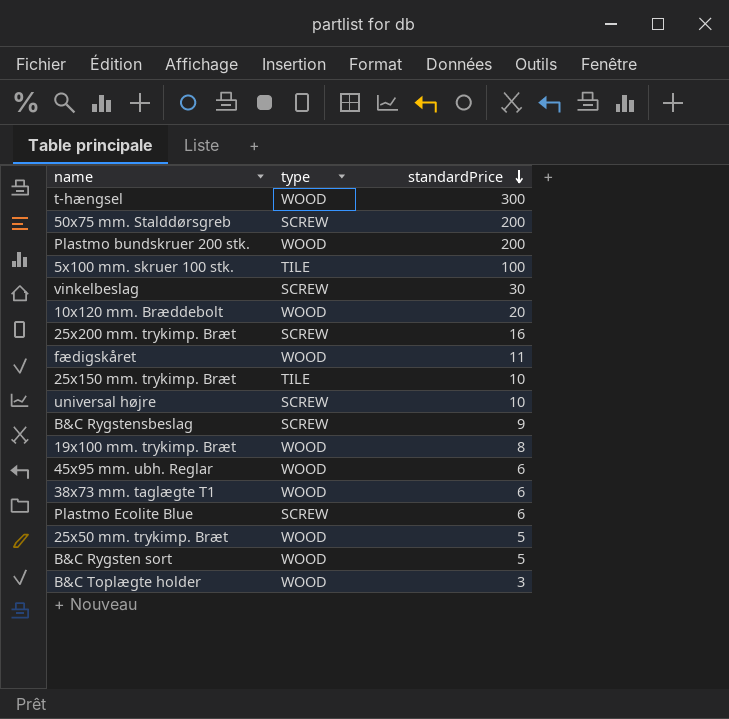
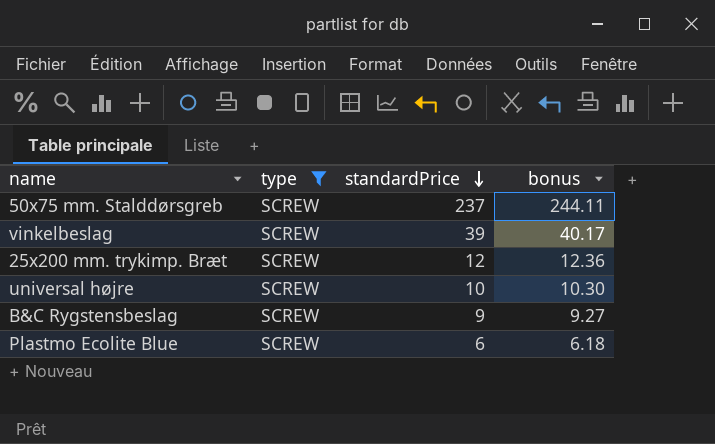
filter: none -> type = SCREW
column bonus | formula: none -> [standardPrice] * 1.03
50x75 mm. Stalddørsgreb | standardPrice: 200 -> 237
vinkelbeslag | standardPrice: 30 -> 39
25x200 mm. trykimp. Bræt | standardPrice: 16 -> 12

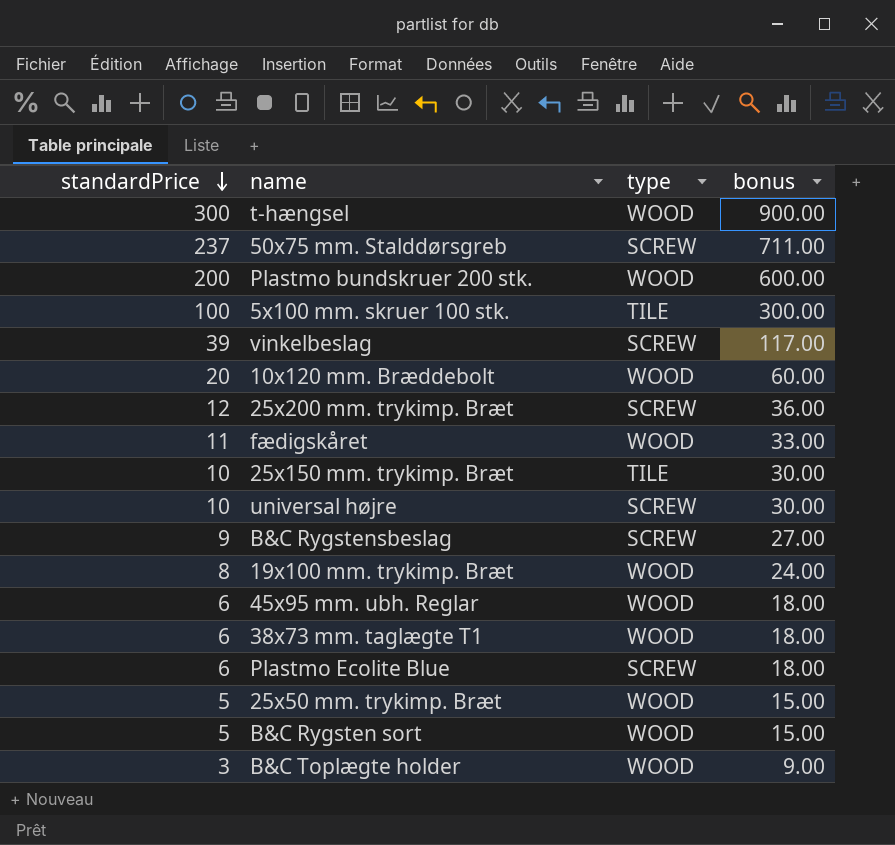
filter: type = SCREW -> none
column standardPrice | position: 3 -> 1
column bonus | formula: [standardPrice] * 1.03 -> [standardPrice] * 3

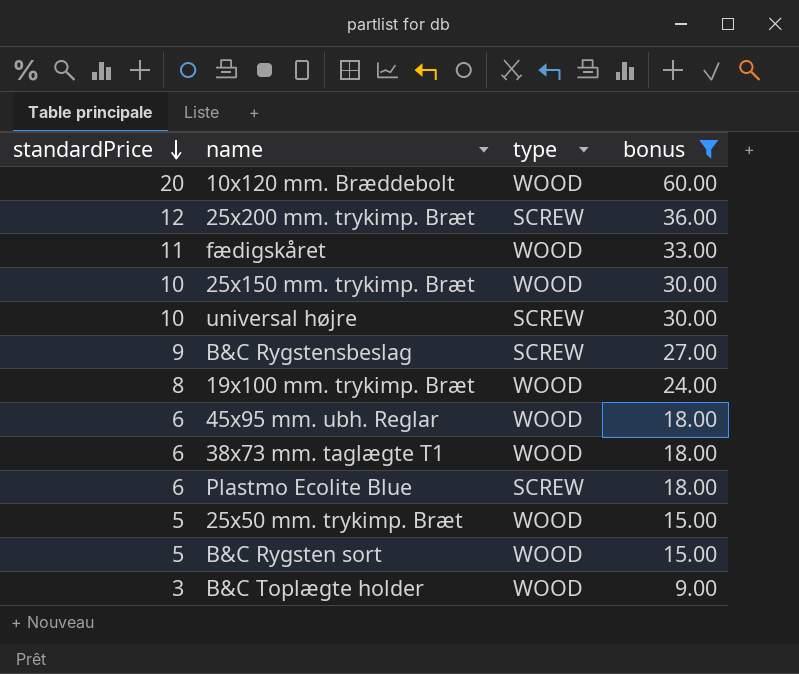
filter: none -> bonus <= 60.00
25x150 mm. trykimp. Bræt | type: TILE -> WOOD

